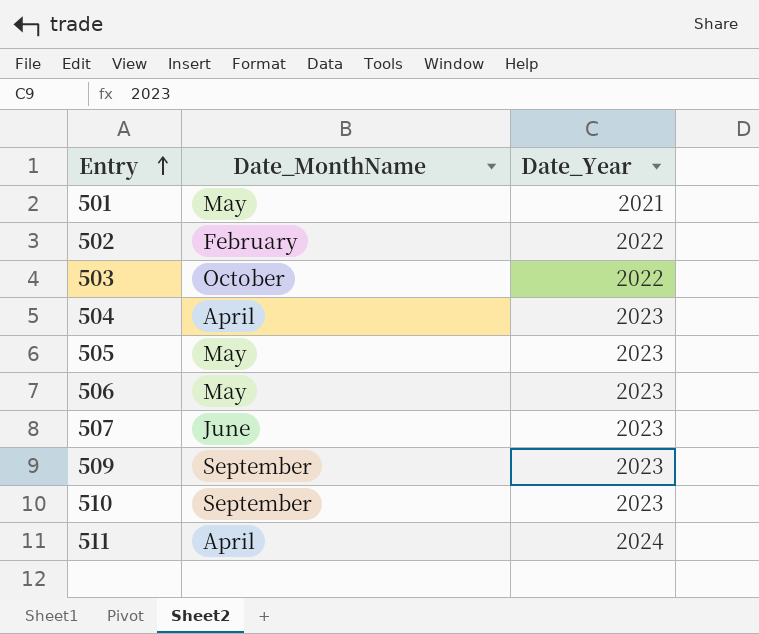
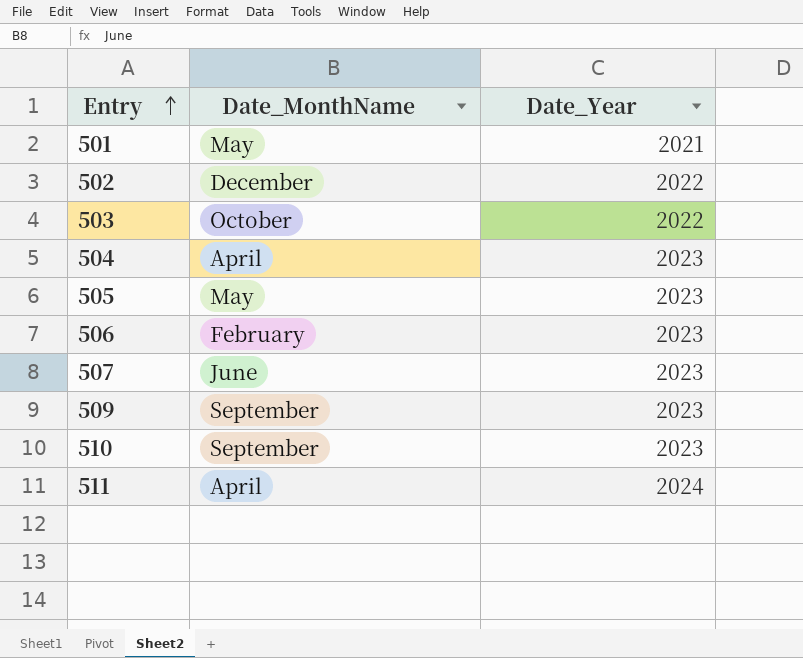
502 | Date_MonthName: February -> December
506 | Date_MonthName: May -> February

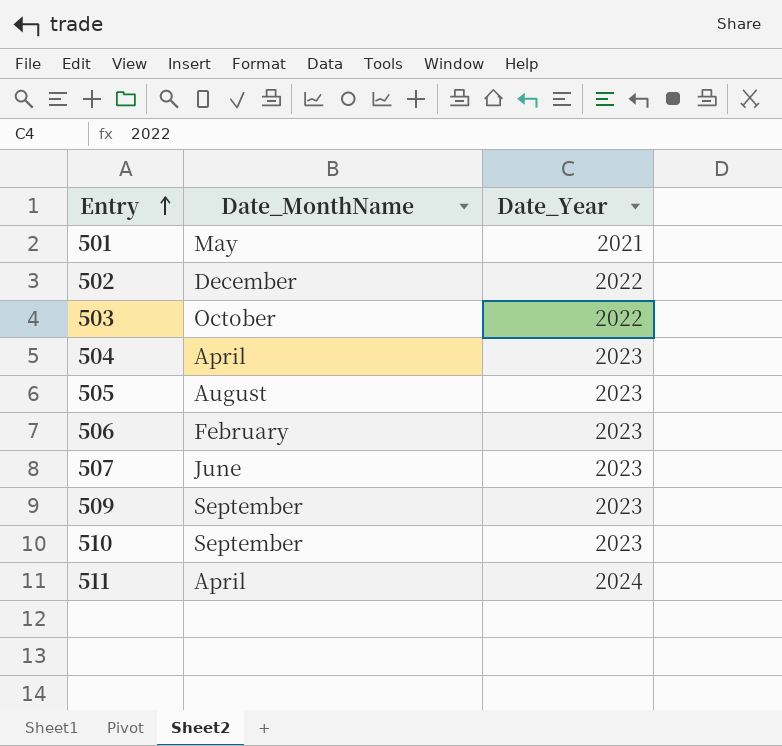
505 | Date_MonthName: May -> August

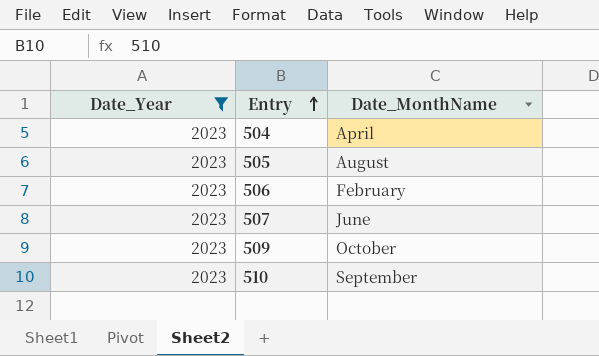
filter: none -> Date_Year = 2023
column Date_Year | position: 3 -> 1
509 | Date_MonthName: September -> October

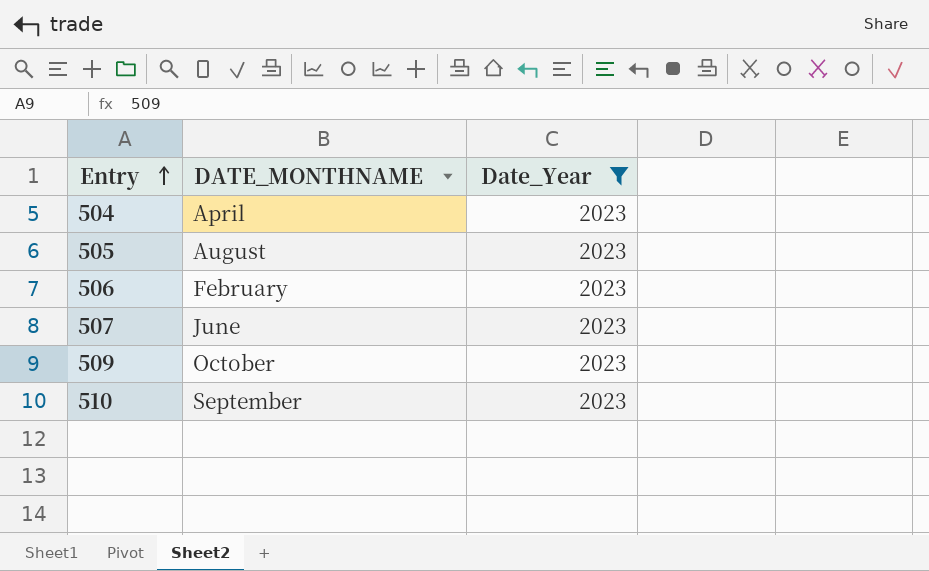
column name: Date_MonthName -> DATE_MONTHNAME
column Date_Year | position: 1 -> 3

